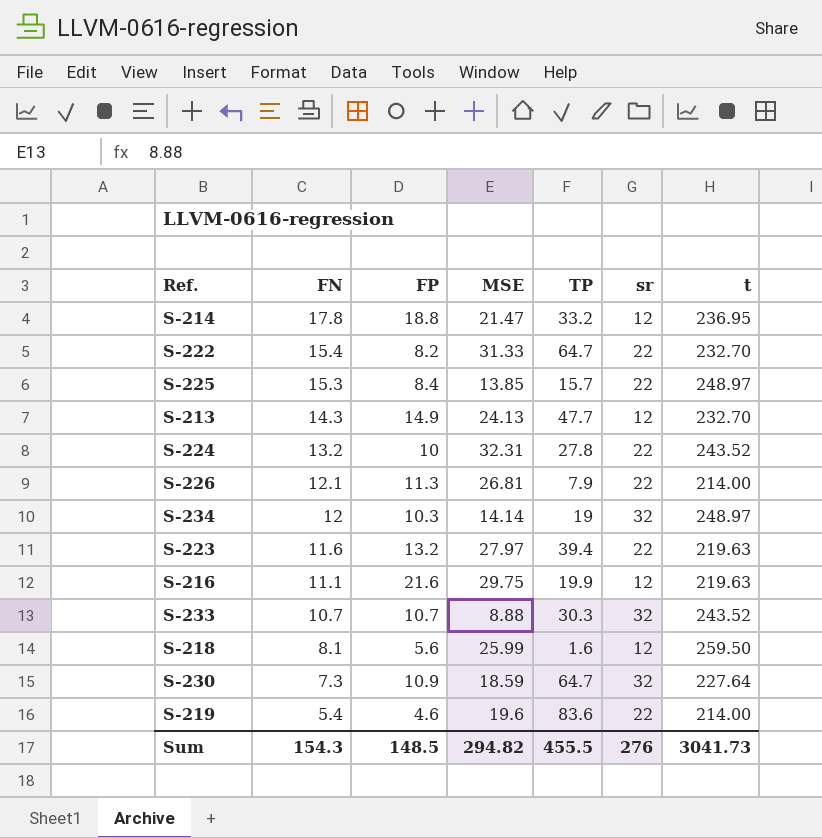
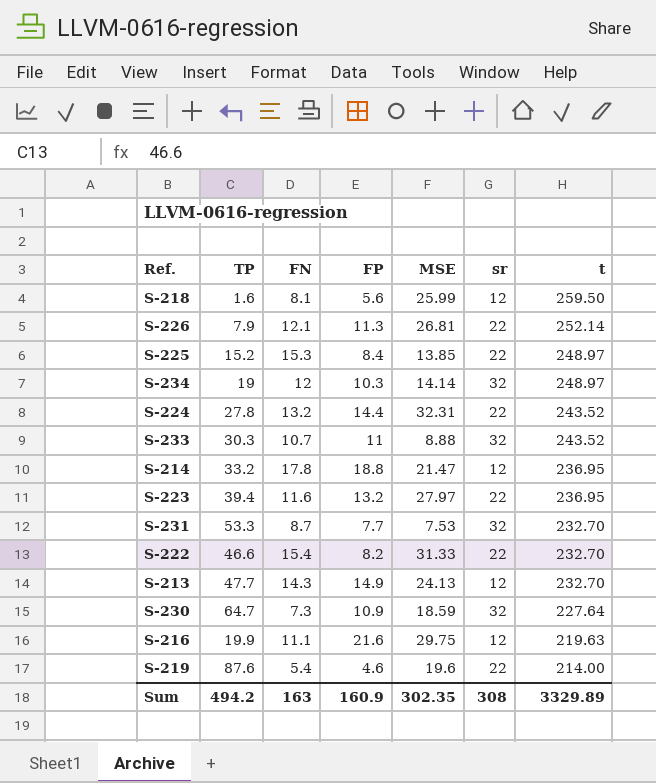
row order: FN descending -> t descending
column TP | position: 5 -> 2
S-226 | t: 214.00 -> 252.14
S-225 | TP: 15.7 -> 15.2
S-224 | FP: 10 -> 14.4
S-233 | FP: 10.7 -> 11
S-223 | t: 219.63 -> 236.95
row S-231: none -> 53.3 | 8.7 | 7.7 | 7.53 | 32 | 232.70
S-222 | TP: 64.7 -> 46.6
S-219 | TP: 83.6 -> 87.6
Sum | TP: 455.5 -> 494.2
Sum | FN: 154.3 -> 163
Sum | FP: 148.5 -> 160.9
Sum | MSE: 294.82 -> 302.35
Sum | sr: 276 -> 308
Sum | t: 3041.73 -> 3329.89

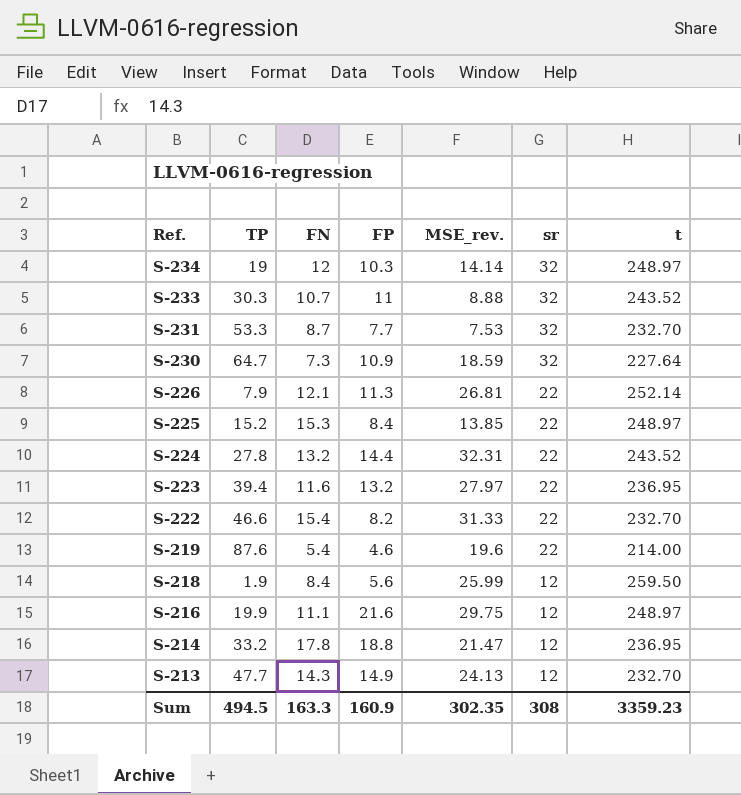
row order: t descending -> Ref. descending
column name: MSE -> MSE_rev.
S-218 | TP: 1.6 -> 1.9
S-218 | FN: 8.1 -> 8.4
S-216 | t: 219.63 -> 248.97
Sum | TP: 494.2 -> 494.5
Sum | FN: 163 -> 163.3
Sum | t: 3329.89 -> 3359.23

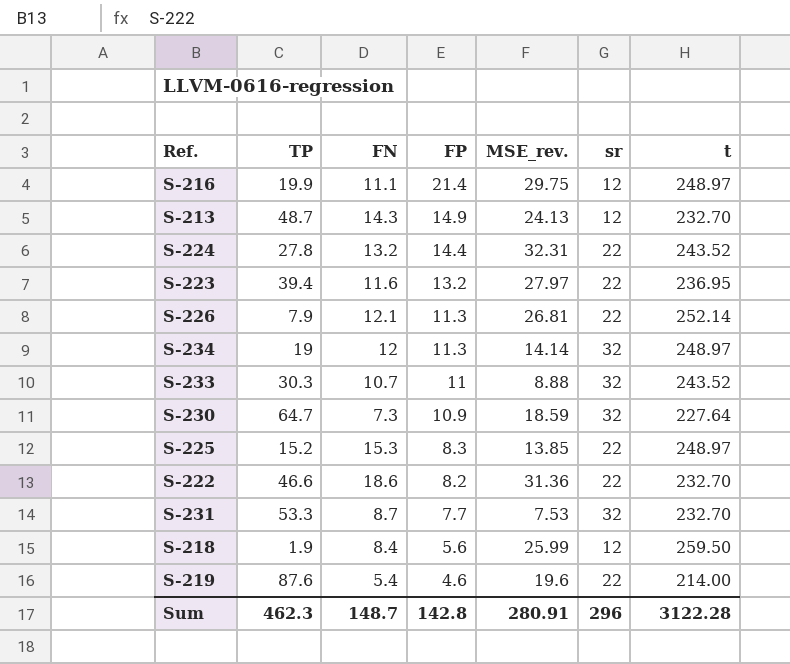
row order: Ref. descending -> FP descending
row S-214: 33.2 | 17.8 | 18.8 | 21.47 | 12 | 236.95 -> none
S-216 | FP: 21.6 -> 21.4
S-213 | TP: 47.7 -> 48.7
S-234 | FP: 10.3 -> 11.3
S-225 | FP: 8.4 -> 8.3
S-222 | FN: 15.4 -> 18.6
S-222 | MSE_rev.: 31.33 -> 31.36
Sum | TP: 494.5 -> 462.3
Sum | FN: 163.3 -> 148.7
Sum | FP: 160.9 -> 142.8
Sum | MSE_rev.: 302.35 -> 280.91
Sum | sr: 308 -> 296
Sum | t: 3359.23 -> 3122.28

